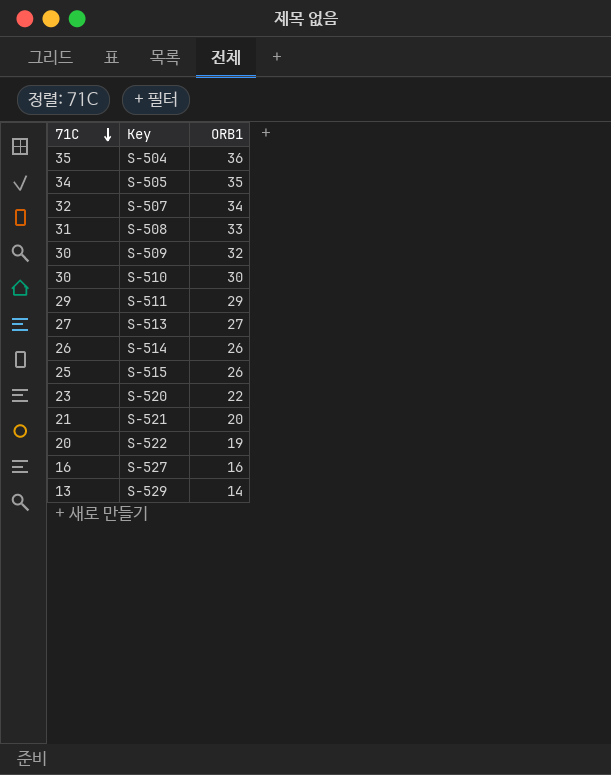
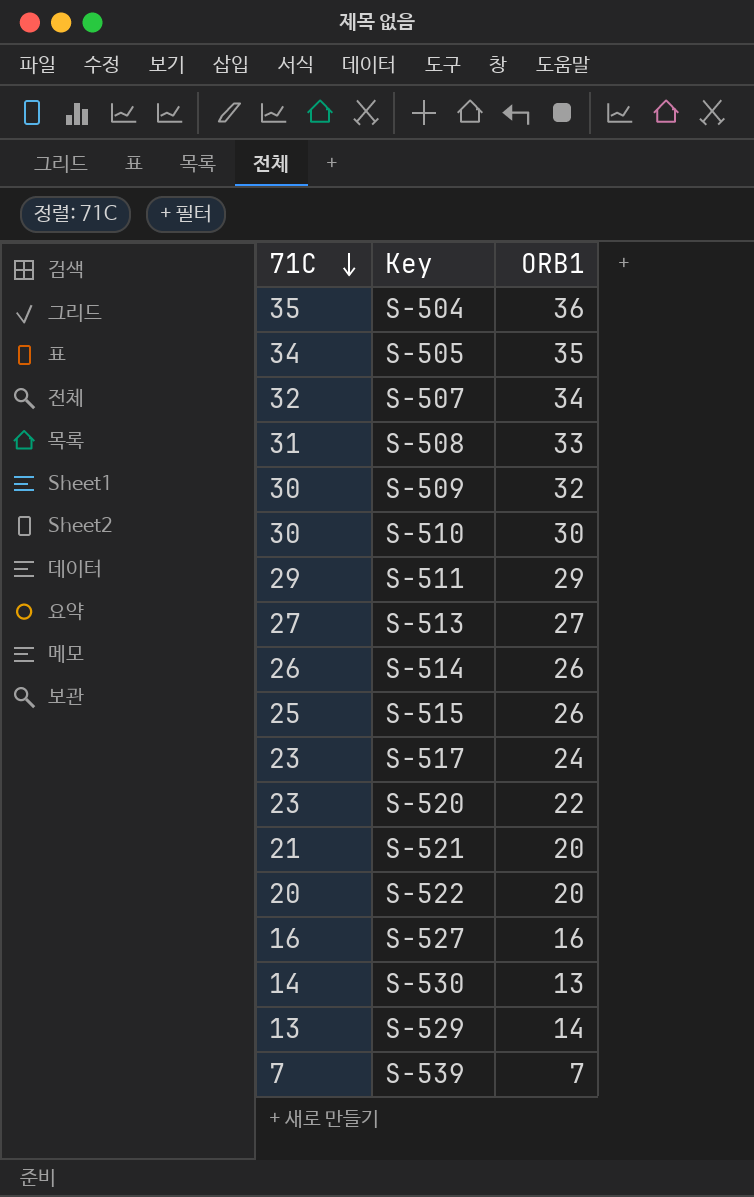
row S-517: none -> 23 | 24
S-522 | ORB1: 19 -> 20
row S-530: none -> 14 | 13
row S-539: none -> 7 | 7

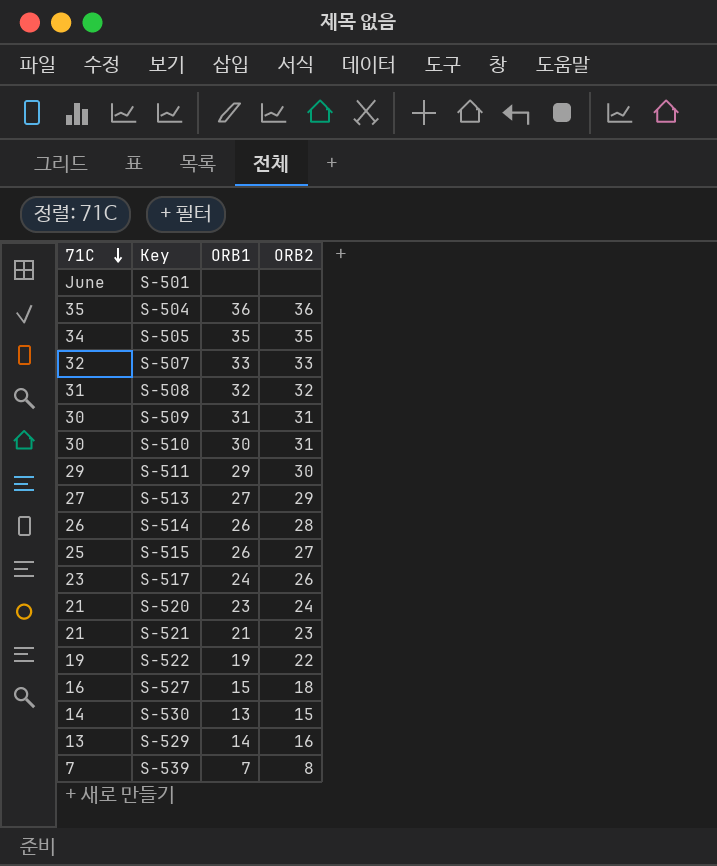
column ORB2 | position: none -> 4
row S-501: none -> June | none | none
S-507 | ORB1: 34 -> 33
S-508 | ORB1: 33 -> 32
S-509 | ORB1: 32 -> 31
S-520 | 71C: 23 -> 21
S-520 | ORB1: 22 -> 23
S-521 | ORB1: 20 -> 21
S-522 | 71C: 20 -> 19
S-522 | ORB1: 20 -> 19
S-527 | ORB1: 16 -> 15

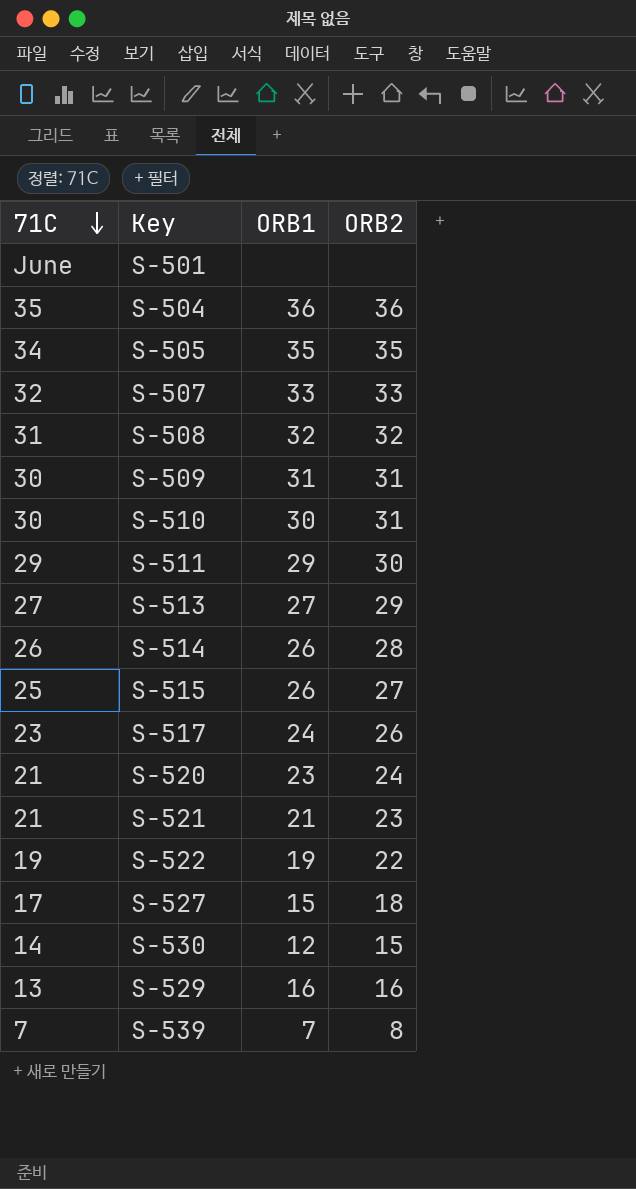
S-527 | 71C: 16 -> 17
S-530 | ORB1: 13 -> 12
S-529 | ORB1: 14 -> 16

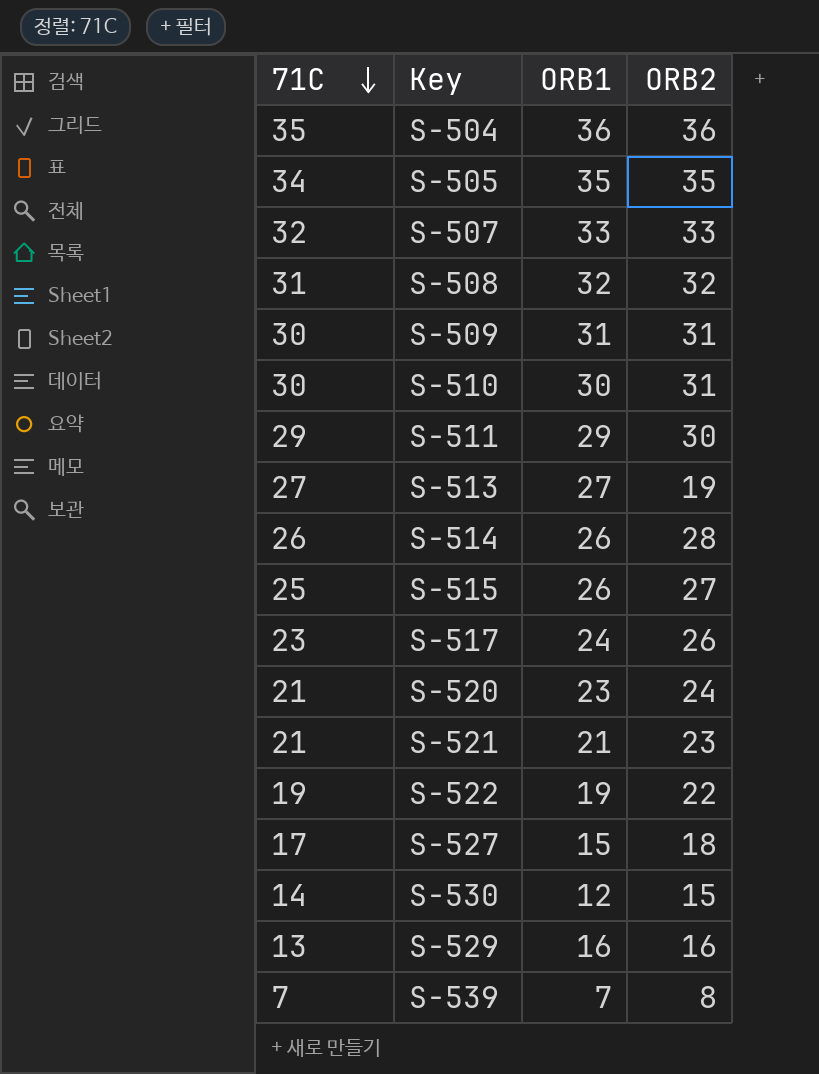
row S-501: June | none | none -> none
S-513 | ORB2: 29 -> 19

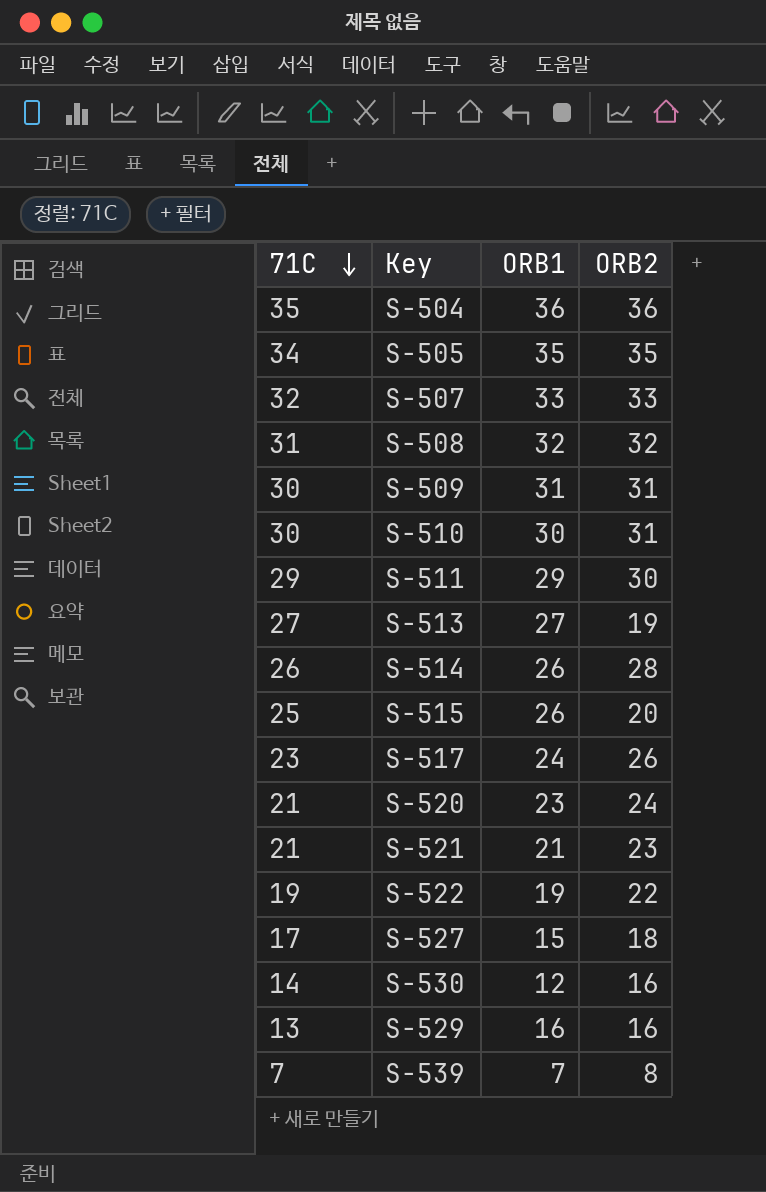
S-515 | ORB2: 27 -> 20
S-530 | ORB2: 15 -> 16

